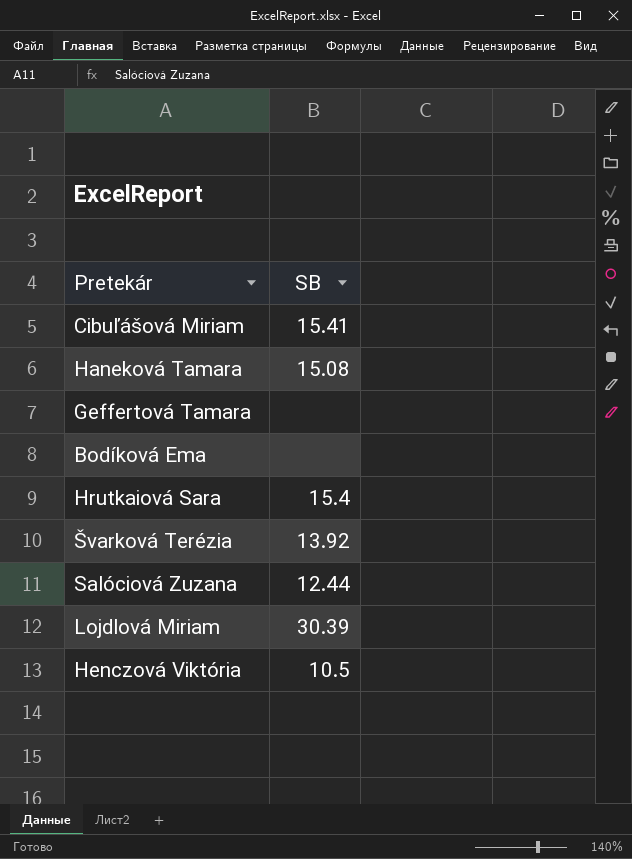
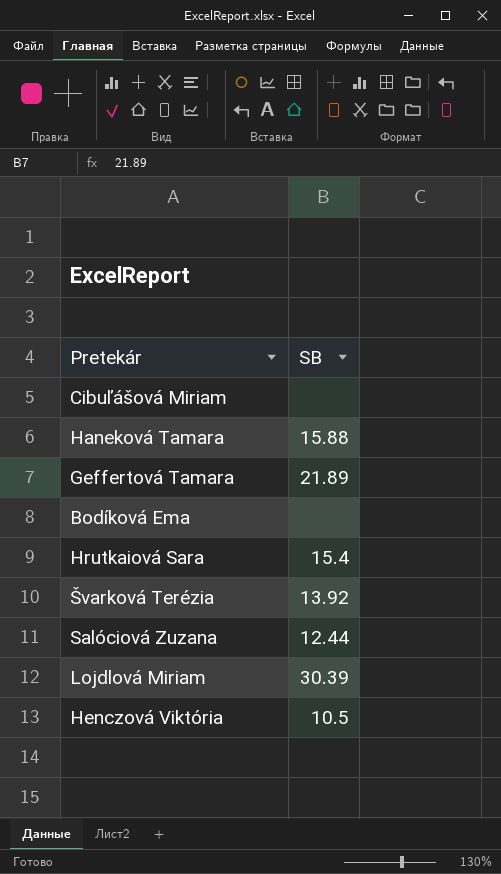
Cibuľášová Miriam | SB: 15.41 -> none
Haneková Tamara | SB: 15.08 -> 15.88
Geffertová Tamara | SB: none -> 21.89

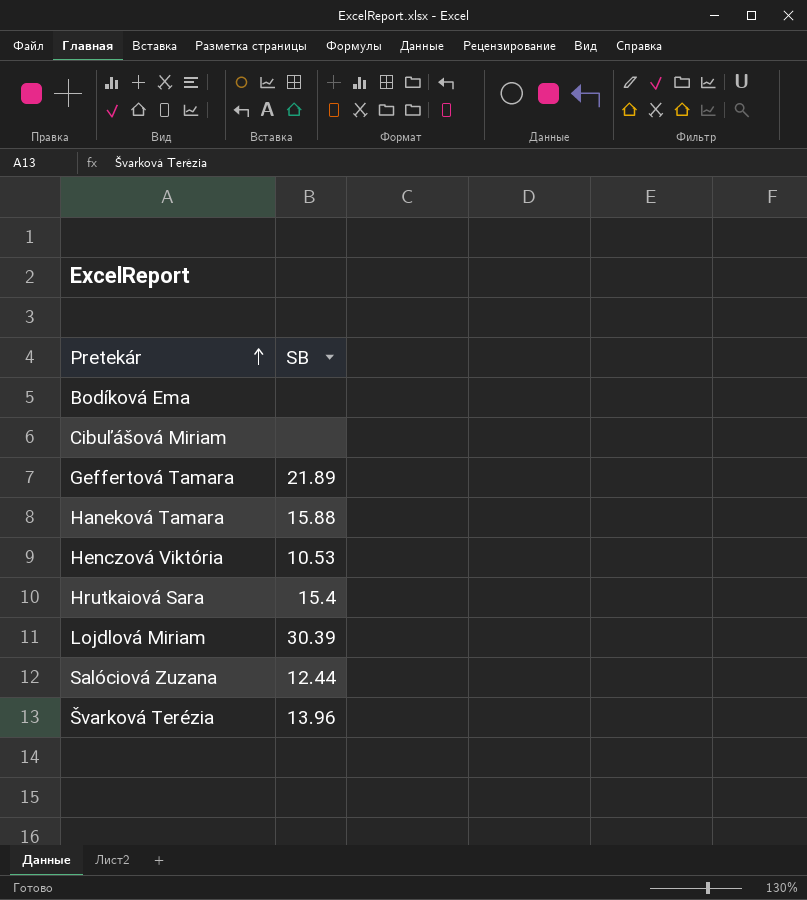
row order: none -> Pretekár ascending
Henczová Viktória | SB: 10.5 -> 10.53
Švarková Terézia | SB: 13.92 -> 13.96

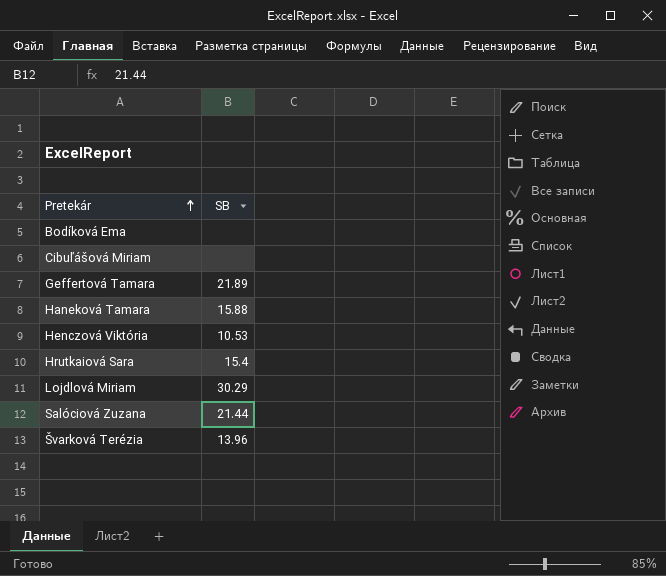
Lojdlová Miriam | SB: 30.39 -> 30.29
Salóciová Zuzana | SB: 12.44 -> 21.44

